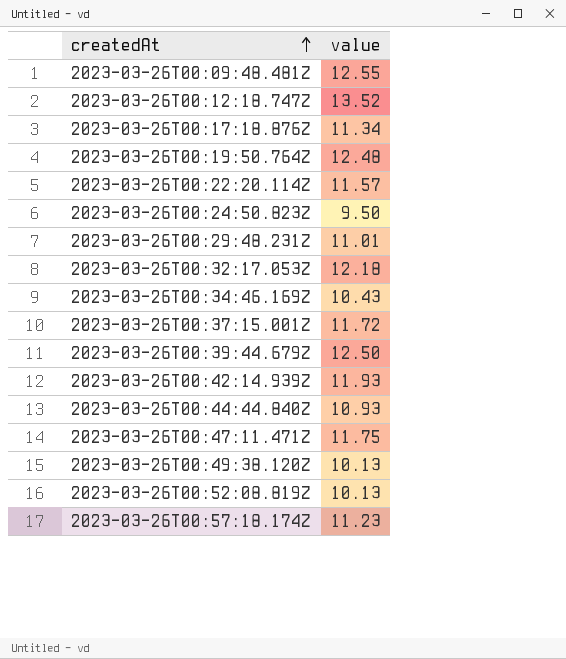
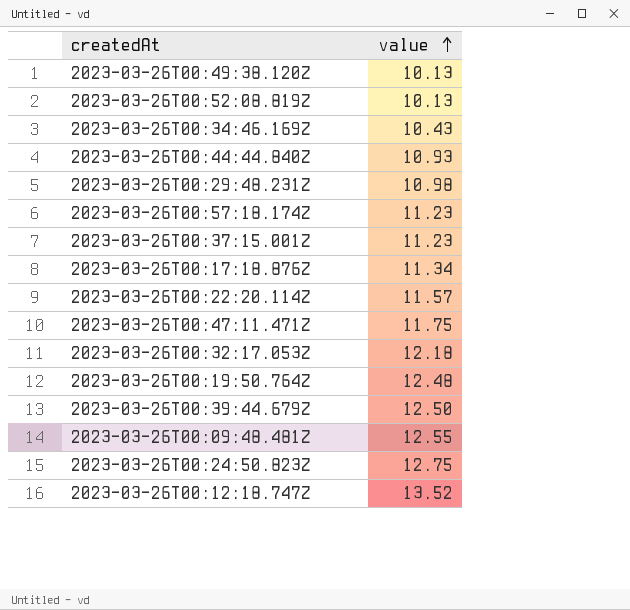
row order: createdAt ascending -> value ascending
row 2023-03-26T00:42:14.939Z: 11.93 -> none
2023-03-26T00:29:48.231Z | value: 11.01 -> 10.98
2023-03-26T00:37:15.001Z | value: 11.72 -> 11.23
2023-03-26T00:24:50.823Z | value: 9.50 -> 12.75

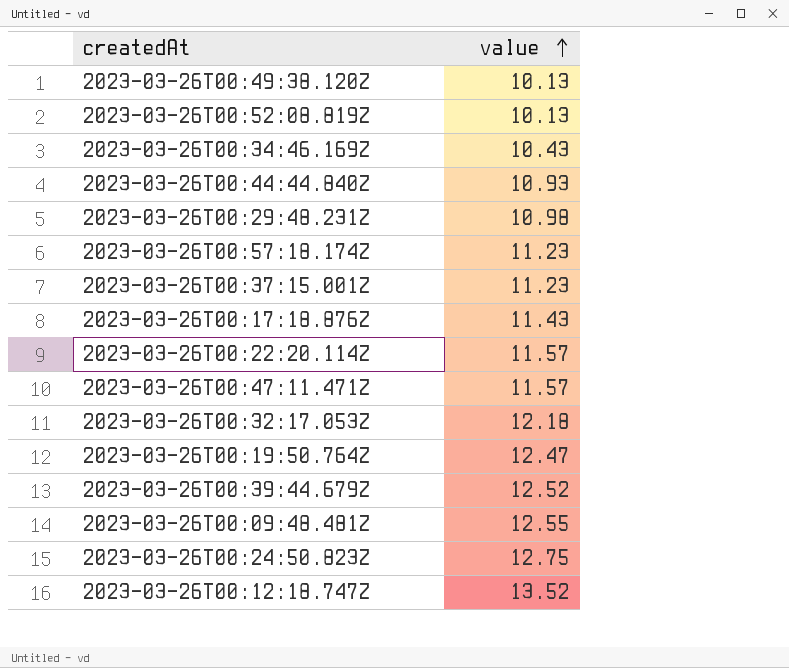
2023-03-26T00:17:18.876Z | value: 11.34 -> 11.43
2023-03-26T00:47:11.471Z | value: 11.75 -> 11.57
2023-03-26T00:19:50.764Z | value: 12.48 -> 12.47
2023-03-26T00:39:44.679Z | value: 12.50 -> 12.52

